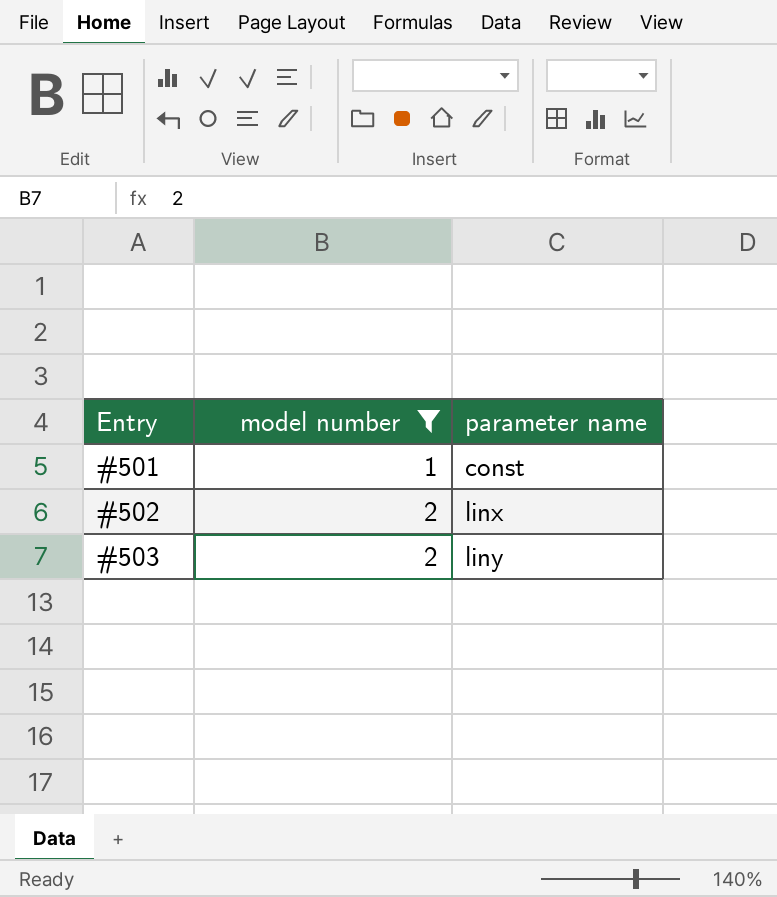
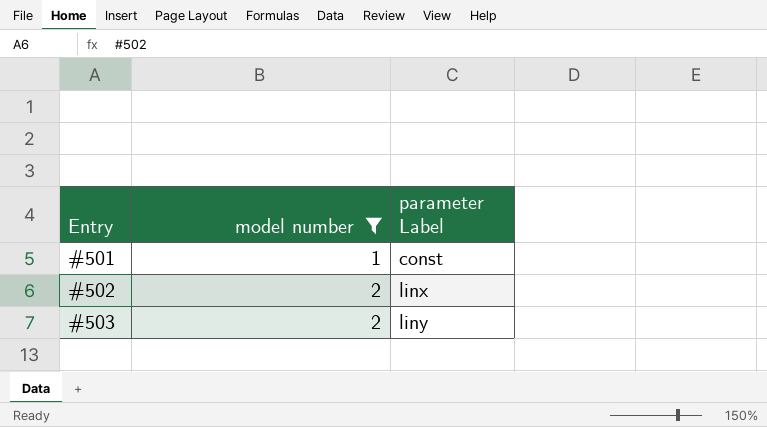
column name: parameter name -> parameter Label

